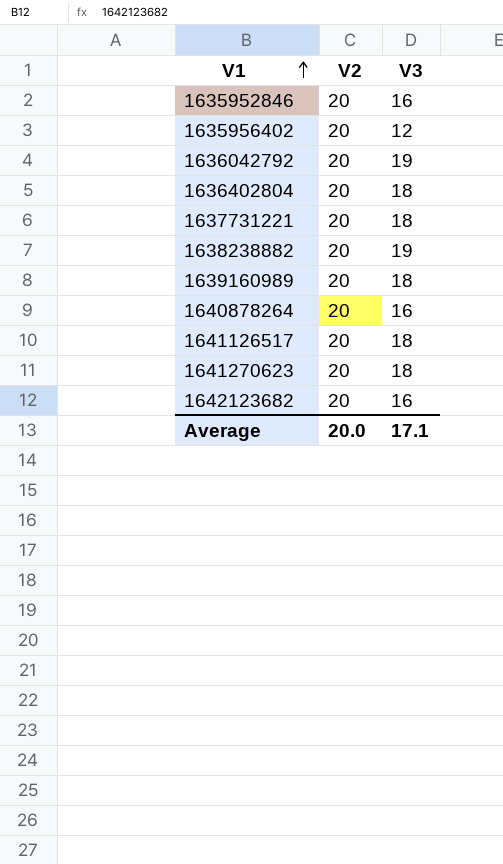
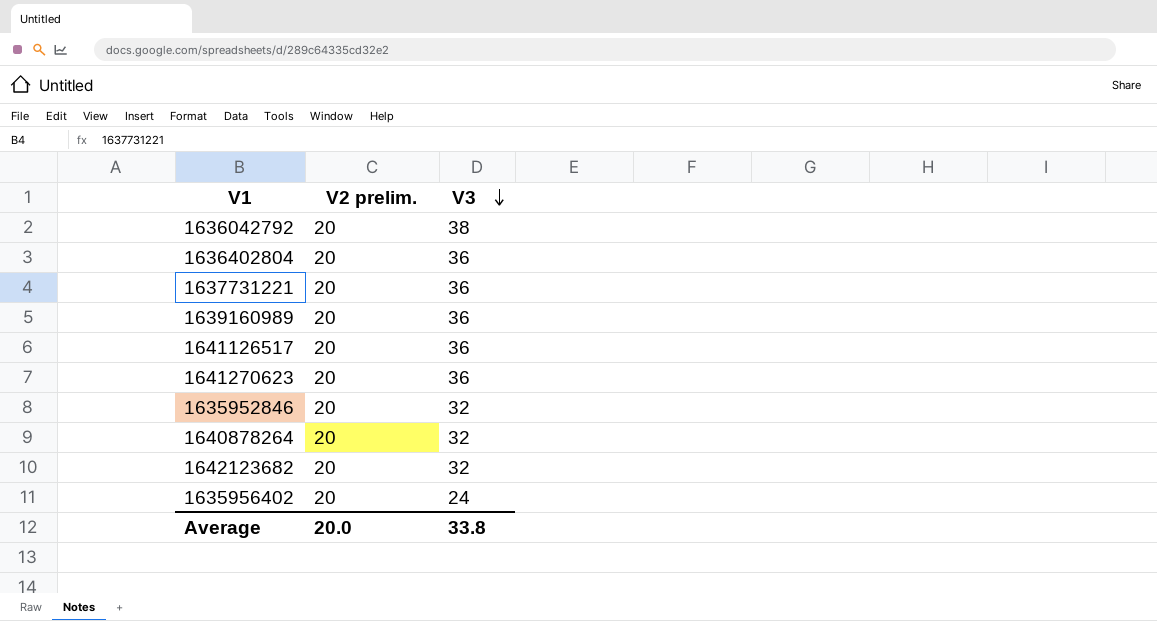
row order: V1 ascending -> V3 descending
column name: V2 -> V2 prelim.
row 1638238882: 20 | 19 -> none
1636042792 | V3: 19 -> 38
1636402804 | V3: 18 -> 36
1637731221 | V3: 18 -> 36
1639160989 | V3: 18 -> 36
1641126517 | V3: 18 -> 36
1641270623 | V3: 18 -> 36
1635952846 | V3: 16 -> 32
1640878264 | V3: 16 -> 32
1642123682 | V3: 16 -> 32
1635956402 | V3: 12 -> 24
Average | V3: 17.1 -> 33.8

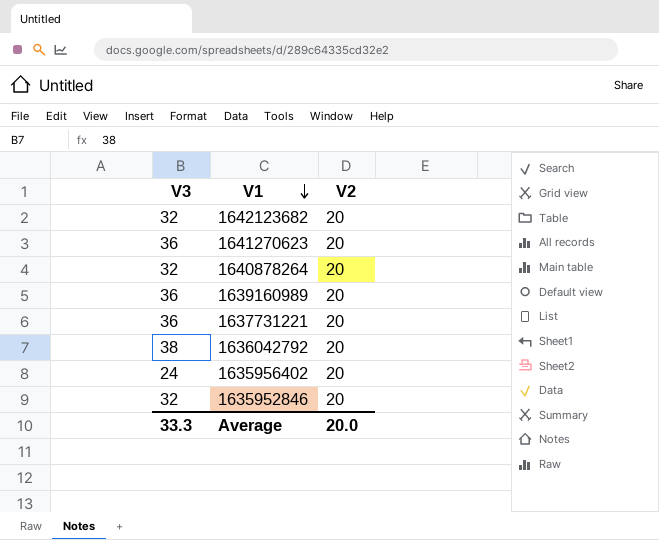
row order: V3 descending -> V1 descending
column V3 | position: 3 -> 1
column name: V2 prelim. -> V2
row 1636402804: 20 | 36 -> none
row 1641126517: 20 | 36 -> none
Average | V3: 33.8 -> 33.3

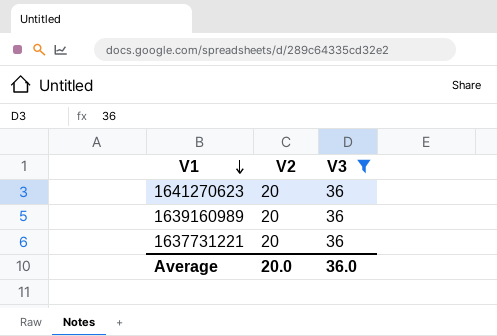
filter: none -> V3 = 36
column V3 | position: 1 -> 3
Average | V3: 33.3 -> 36.0

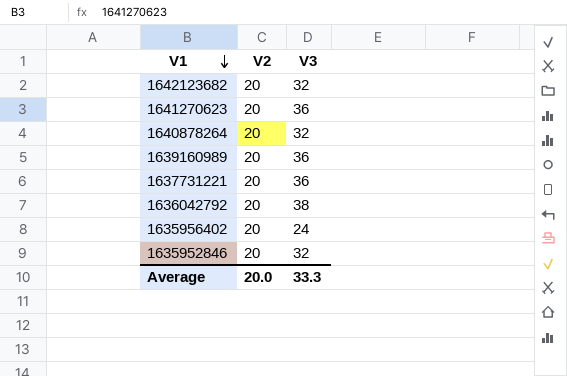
filter: V3 = 36 -> none
Average | V3: 36.0 -> 33.3

